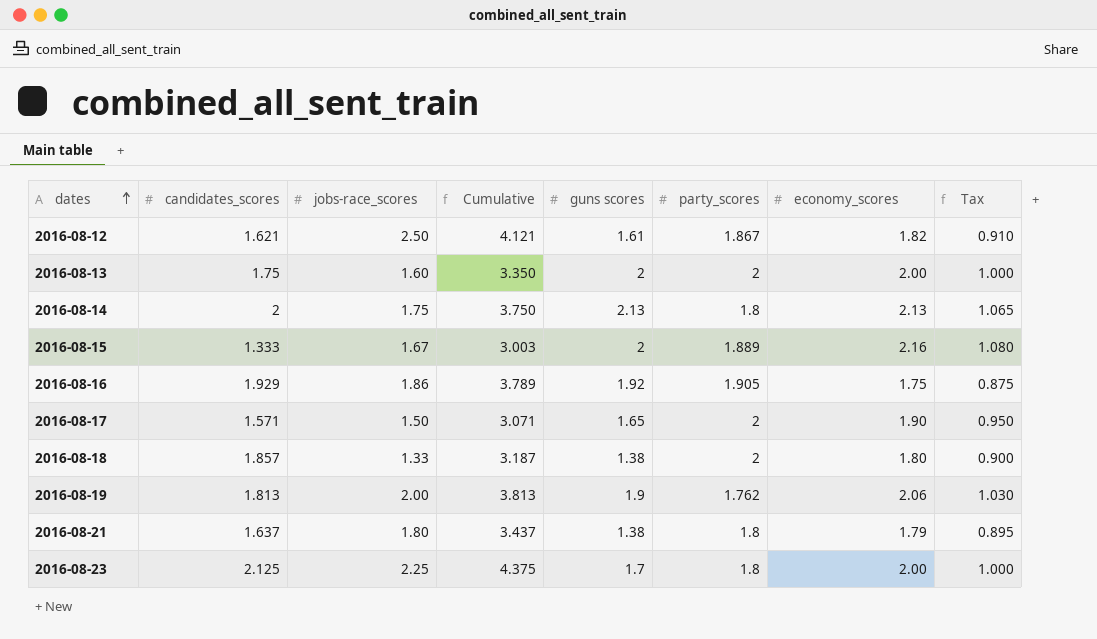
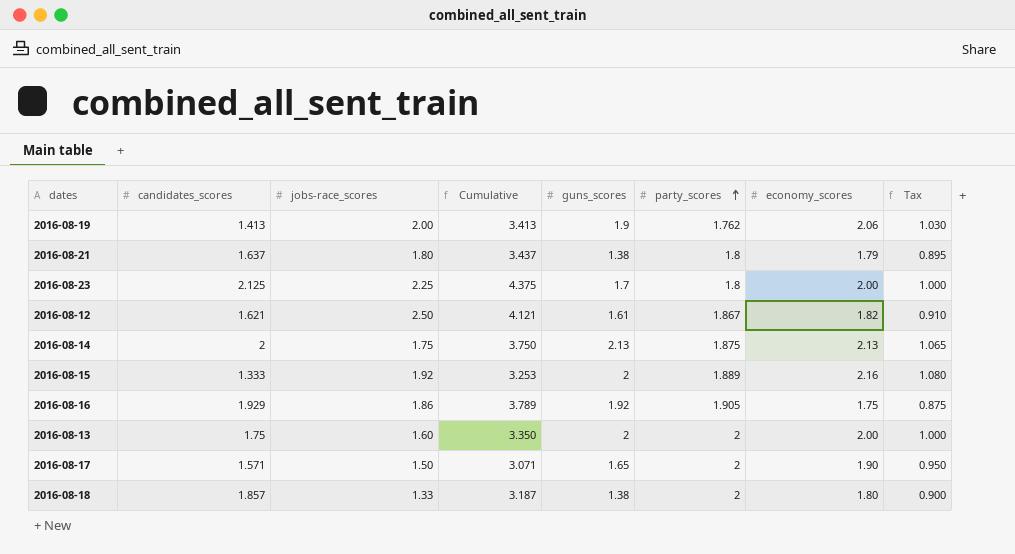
row order: dates ascending -> party_scores ascending
column name: guns scores -> guns_scores
2016-08-19 | candidates_scores: 1.813 -> 1.413
2016-08-19 | Cumulative: 3.813 -> 3.413
2016-08-14 | party_scores: 1.8 -> 1.875
2016-08-15 | jobs-race_scores: 1.67 -> 1.92
2016-08-15 | Cumulative: 3.003 -> 3.253

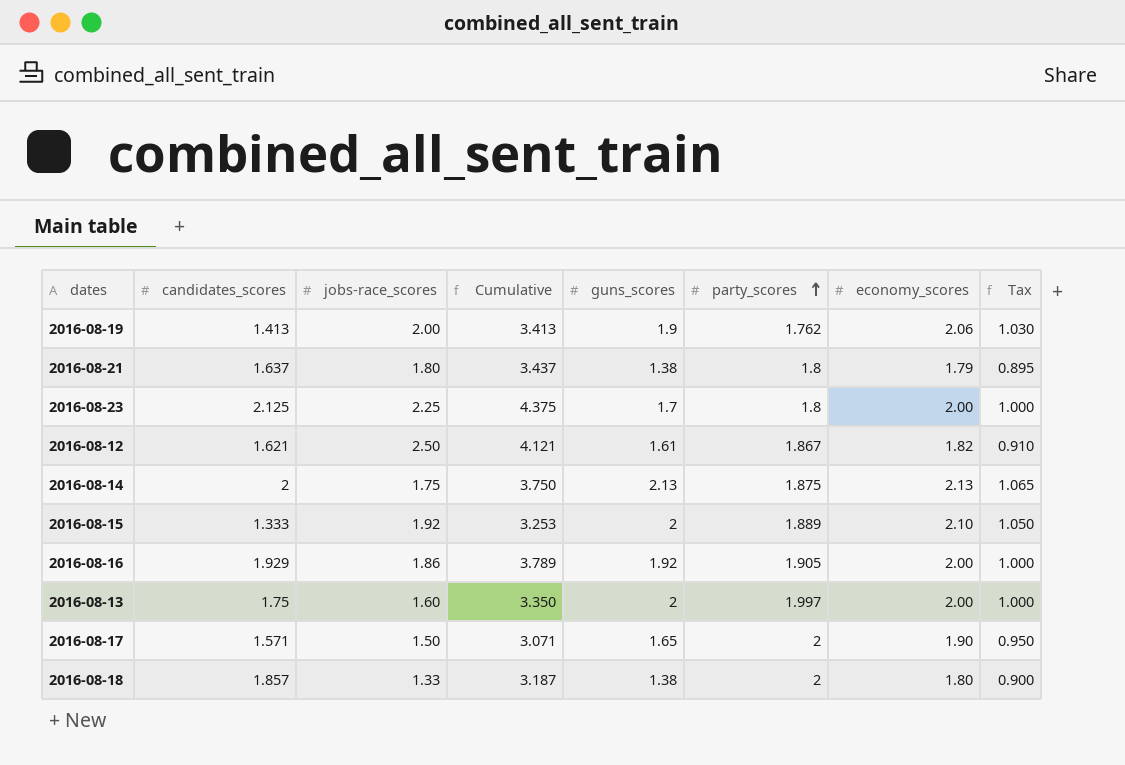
2016-08-15 | economy_scores: 2.16 -> 2.10
2016-08-15 | Tax: 1.080 -> 1.050
2016-08-16 | economy_scores: 1.75 -> 2.00
2016-08-16 | Tax: 0.875 -> 1.000
2016-08-13 | party_scores: 2 -> 1.997

